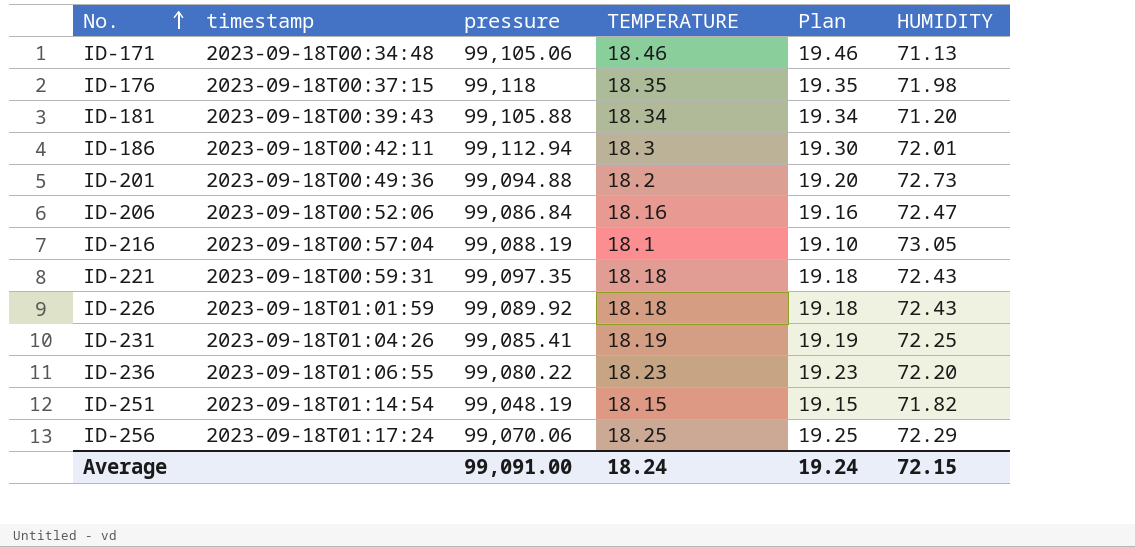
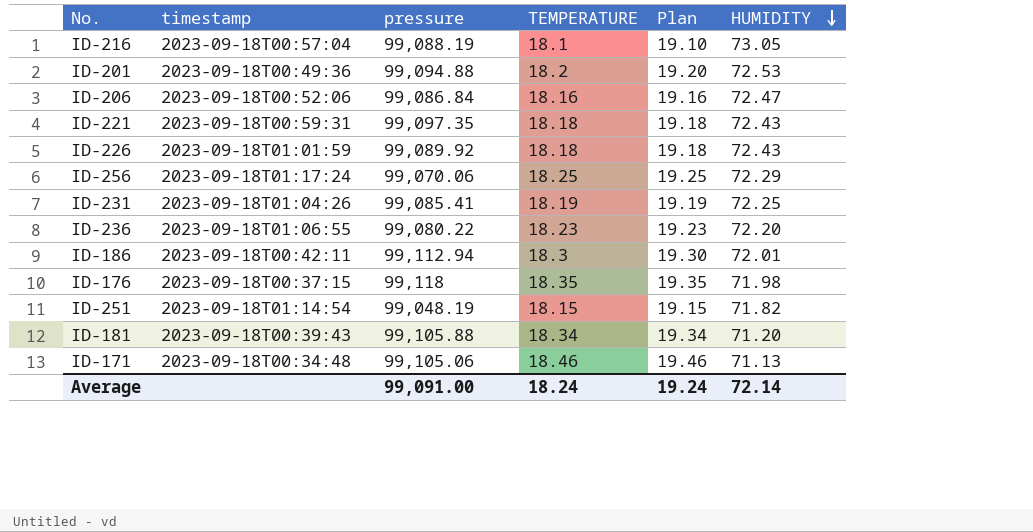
row order: No. ascending -> HUMIDITY descending
ID-201 | HUMIDITY: 72.73 -> 72.53
Average | HUMIDITY: 72.15 -> 72.14

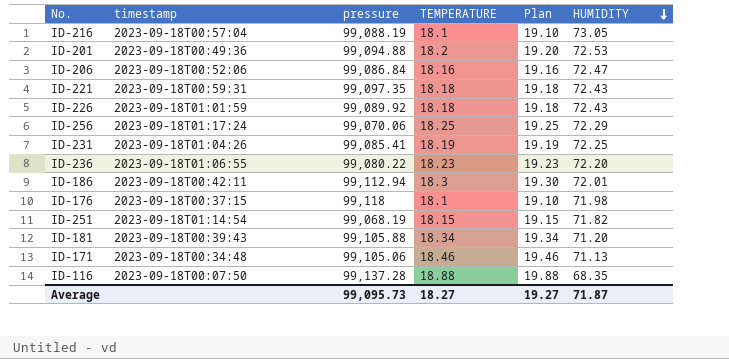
ID-176 | TEMPERATURE: 18.35 -> 18.1
ID-176 | Plan: 19.35 -> 19.10
ID-251 | pressure: 99,048.19 -> 99,068.19
row ID-116: none -> 2023-09-18T00:07:50 | 99,137.28 | 18.88 | 19.88 | 68.35
Average | pressure: 99,091.00 -> 99,095.73
Average | TEMPERATURE: 18.24 -> 18.27
Average | Plan: 19.24 -> 19.27
Average | HUMIDITY: 72.14 -> 71.87

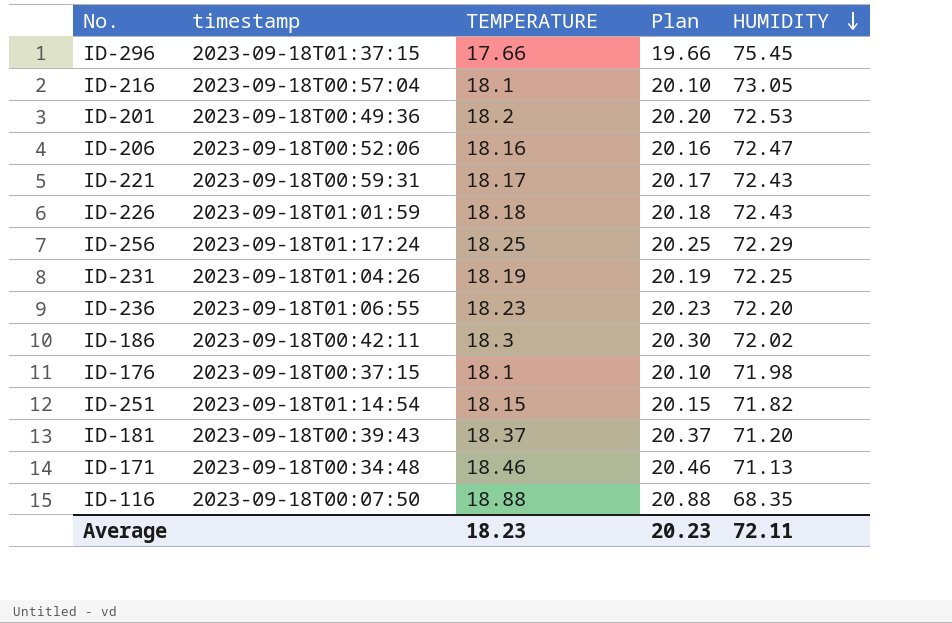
column pressure | position: 3 -> none
column Plan | formula: [TEMPERATURE] + 1 -> [TEMPERATURE] + 2
row ID-296: none -> 2023-09-18T01:37:15 | 17.66 | 19.66 | 75.45
ID-221 | TEMPERATURE: 18.18 -> 18.17
ID-186 | HUMIDITY: 72.01 -> 72.02
ID-181 | TEMPERATURE: 18.34 -> 18.37
Average | TEMPERATURE: 18.27 -> 18.23
Average | Plan: 19.27 -> 20.23
Average | HUMIDITY: 71.87 -> 72.11

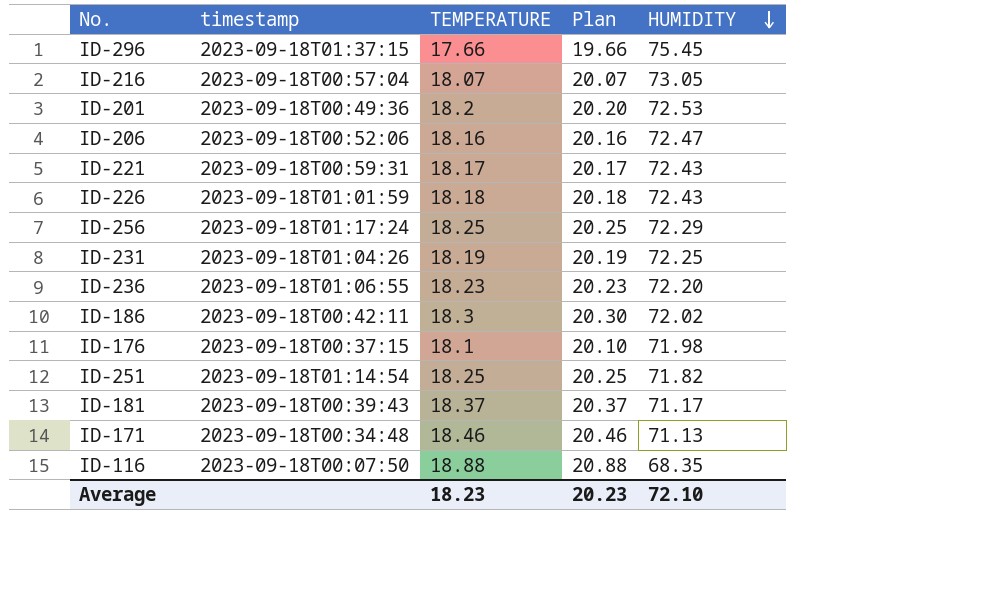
ID-216 | TEMPERATURE: 18.1 -> 18.07
ID-216 | Plan: 20.10 -> 20.07
ID-251 | TEMPERATURE: 18.15 -> 18.25
ID-251 | Plan: 20.15 -> 20.25
ID-181 | HUMIDITY: 71.20 -> 71.17
Average | HUMIDITY: 72.11 -> 72.10

